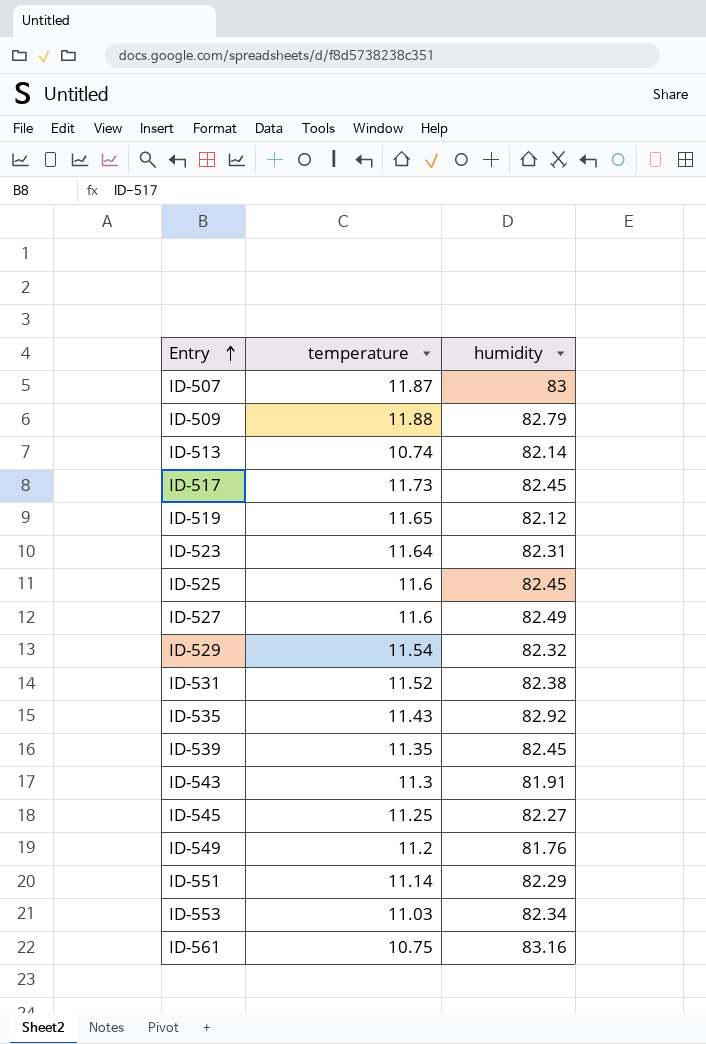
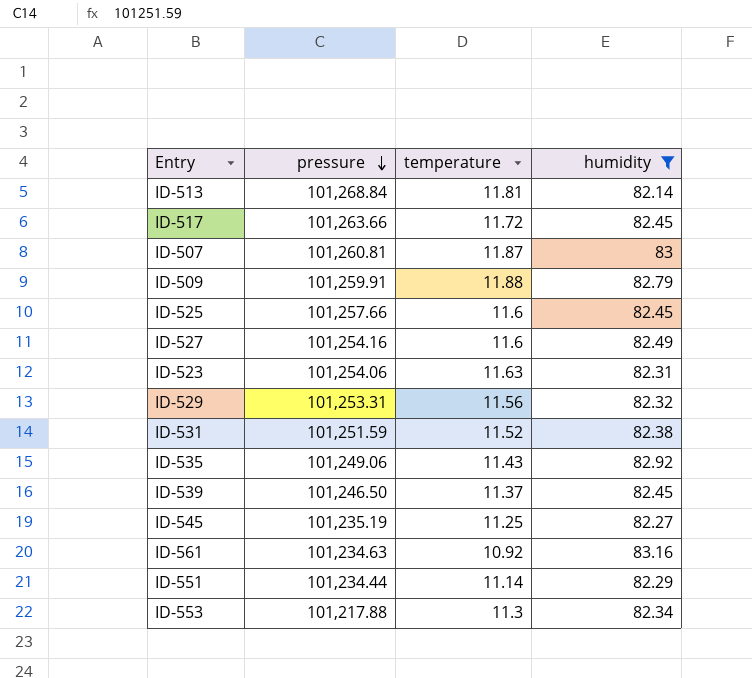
filter: none -> humidity >= 82.14
row order: Entry ascending -> pressure descending
column pressure | position: none -> 2
ID-513 | temperature: 10.74 -> 11.81
ID-517 | temperature: 11.73 -> 11.72
ID-523 | temperature: 11.64 -> 11.63
ID-529 | temperature: 11.54 -> 11.56
ID-539 | temperature: 11.35 -> 11.37
ID-561 | temperature: 10.75 -> 10.92
ID-553 | temperature: 11.03 -> 11.3

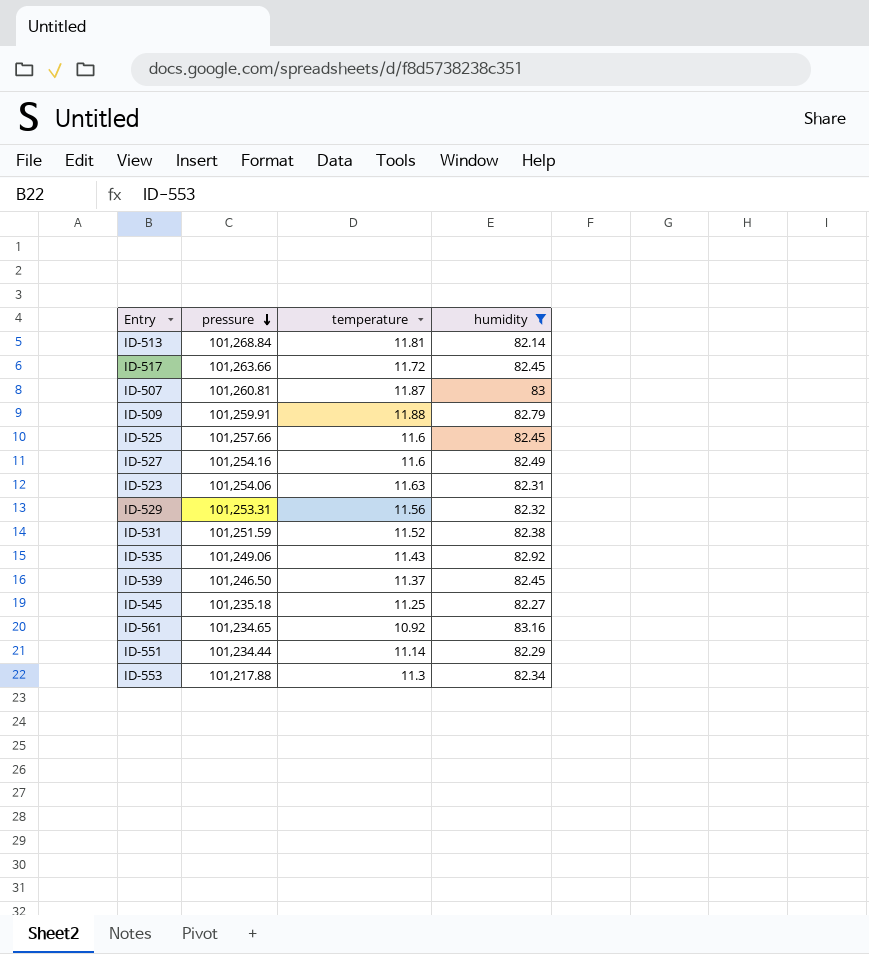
ID-545 | pressure: 101,235.19 -> 101,235.18
ID-561 | pressure: 101,234.63 -> 101,234.65

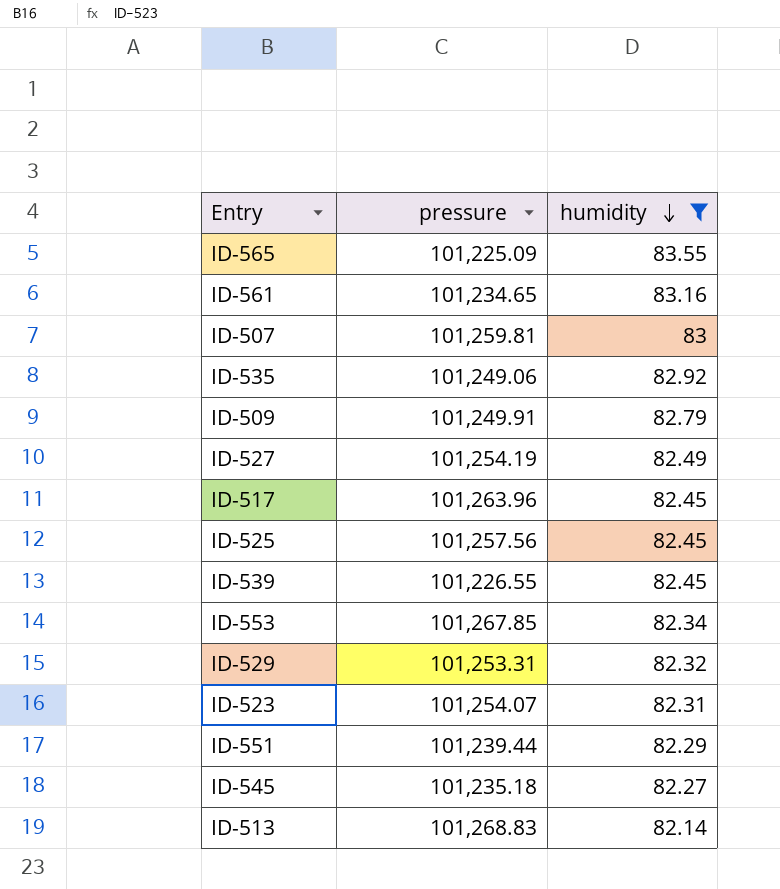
row order: pressure descending -> humidity descending
column temperature | position: 3 -> none
row ID-531: 101,251.59 | 11.52 | 82.38 -> none
row ID-565: none -> 101,225.09 | 83.55
ID-507 | pressure: 101,260.81 -> 101,259.81
ID-509 | pressure: 101,259.91 -> 101,249.91
ID-527 | pressure: 101,254.16 -> 101,254.19
ID-517 | pressure: 101,263.66 -> 101,263.96
ID-525 | pressure: 101,257.66 -> 101,257.56
ID-539 | pressure: 101,246.50 -> 101,226.55
ID-553 | pressure: 101,217.88 -> 101,267.85
ID-523 | pressure: 101,254.06 -> 101,254.07
ID-551 | pressure: 101,234.44 -> 101,239.44
ID-513 | pressure: 101,268.84 -> 101,268.83

